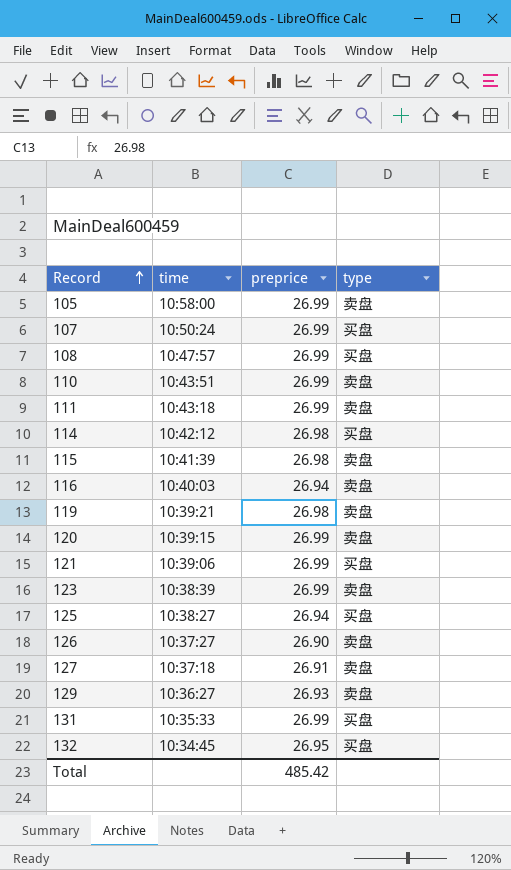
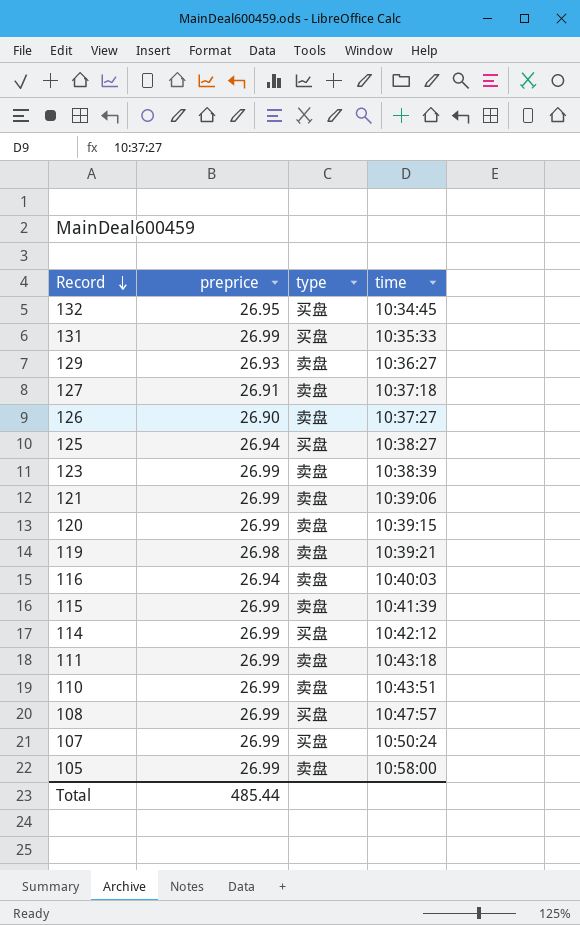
row order: Record ascending -> Record descending
column time | position: 2 -> 4
121 | type: 买盘 -> 卖盘
115 | preprice: 26.98 -> 26.99
114 | preprice: 26.98 -> 26.99
Total | preprice: 485.42 -> 485.44

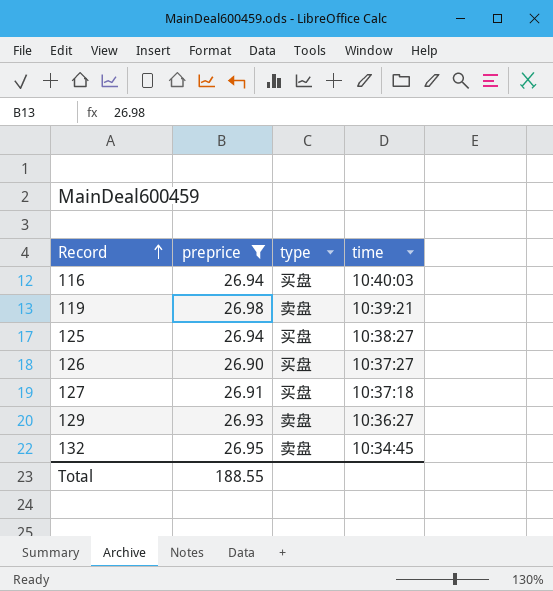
filter: none -> preprice != 26.99
row order: Record descending -> Record ascending
116 | type: 卖盘 -> 买盘
126 | type: 卖盘 -> 买盘
127 | type: 卖盘 -> 买盘
132 | type: 买盘 -> 卖盘
Total | preprice: 485.44 -> 188.55

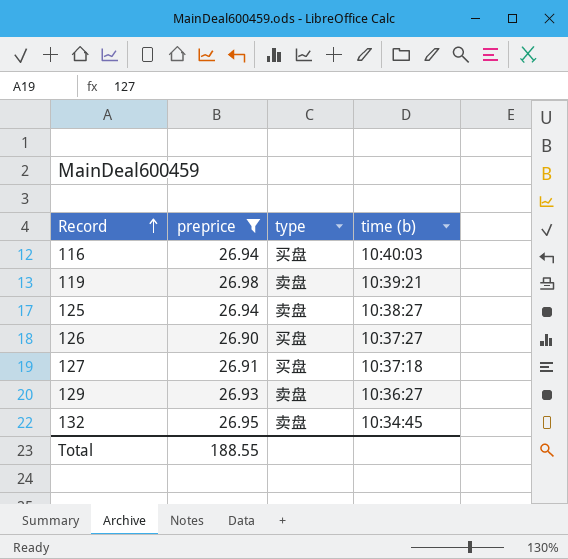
column name: time -> time (b)
125 | type: 买盘 -> 卖盘

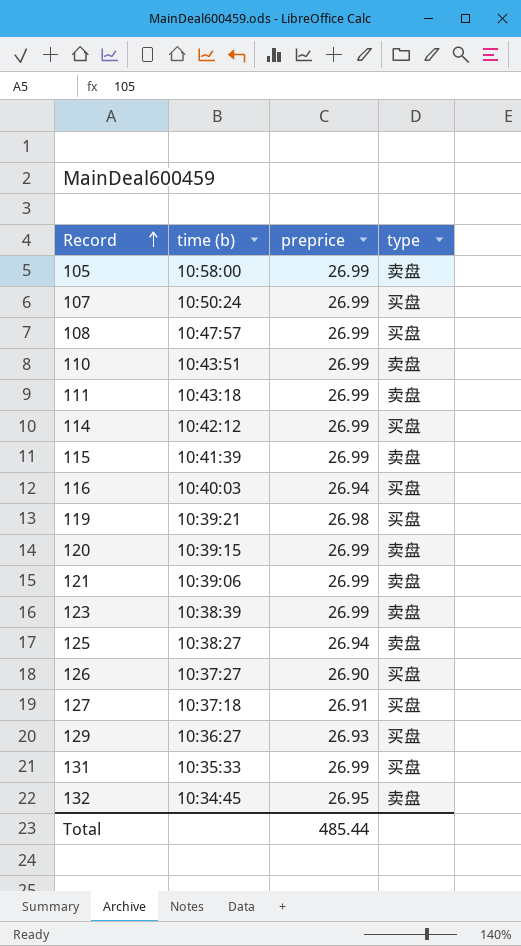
filter: preprice != 26.99 -> none
column time (b) | position: 4 -> 2
119 | type: 卖盘 -> 买盘
129 | type: 卖盘 -> 买盘
Total | preprice: 188.55 -> 485.44

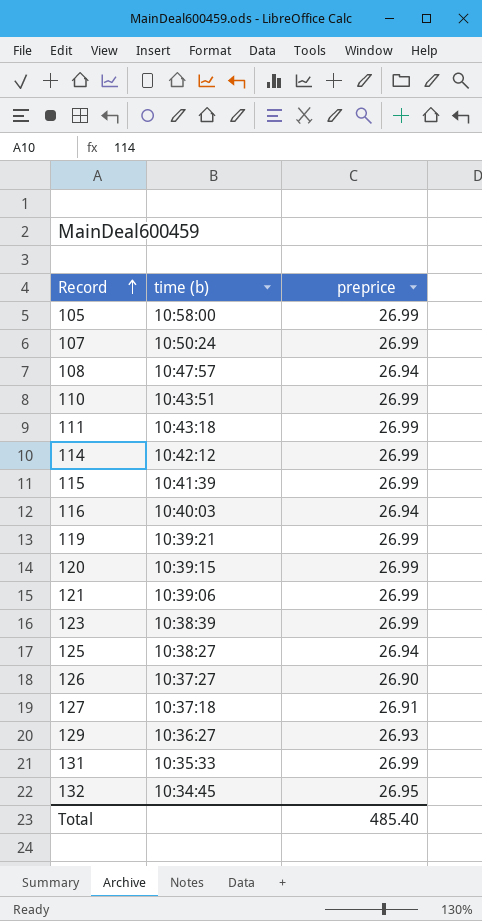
column type | position: 4 -> none
108 | preprice: 26.99 -> 26.94
119 | preprice: 26.98 -> 26.99
Total | preprice: 485.44 -> 485.40

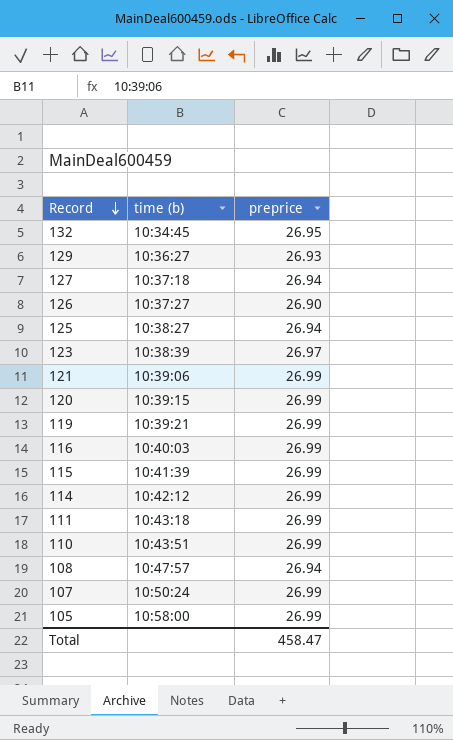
row order: Record ascending -> Record descending
row 131: 10:35:33 | 26.99 -> none
127 | preprice: 26.91 -> 26.94
123 | preprice: 26.99 -> 26.97
116 | preprice: 26.94 -> 26.99
Total | preprice: 485.40 -> 458.47

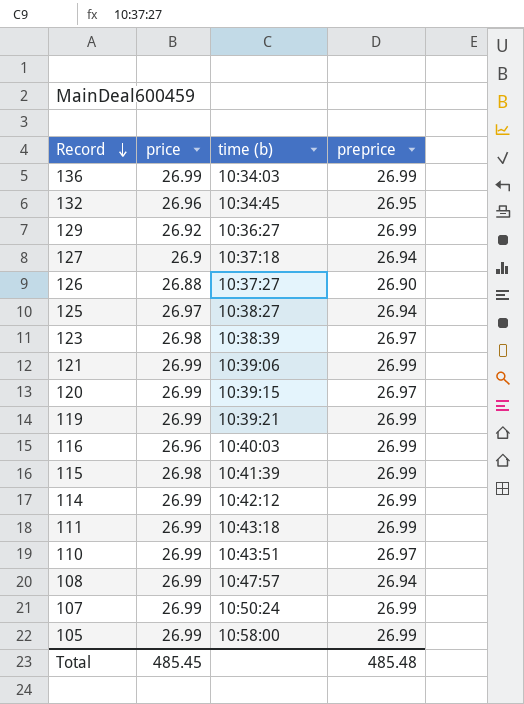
column price | position: none -> 2
row 136: none -> 26.99 | 10:34:03 | 26.99
129 | preprice: 26.93 -> 26.99
120 | preprice: 26.99 -> 26.97
110 | preprice: 26.99 -> 26.97
Total | preprice: 458.47 -> 485.48

